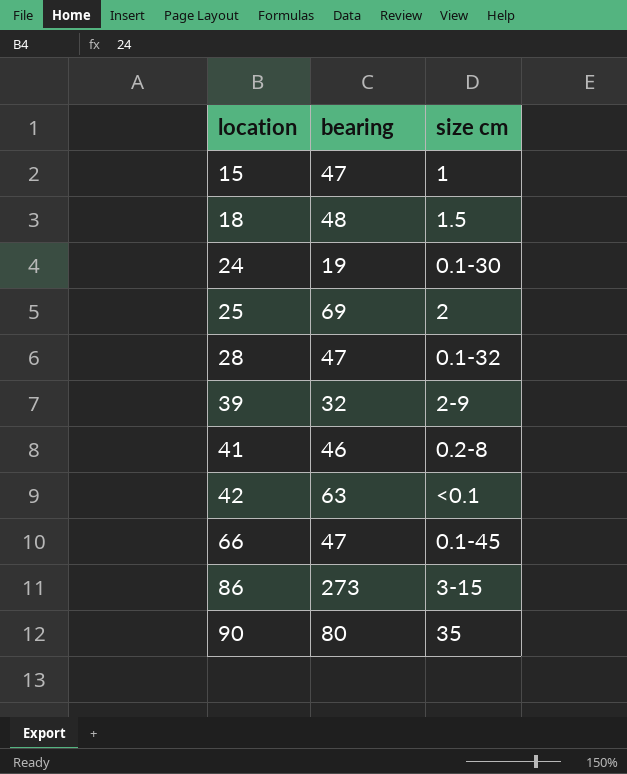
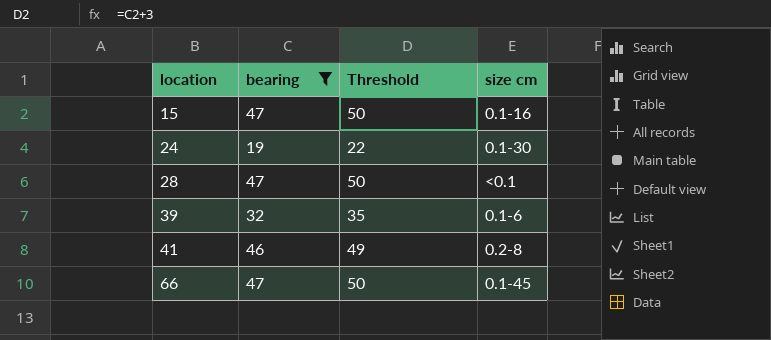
filter: none -> bearing <= 47
column Threshold | formula: none -> [bearing] + 3
15 | size cm: 1 -> 0.1-16
28 | size cm: 0.1-32 -> <0.1
39 | size cm: 2-9 -> 0.1-6

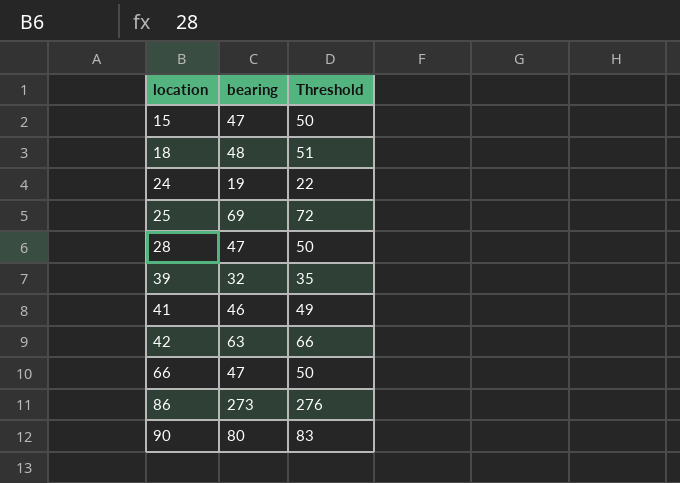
filter: bearing <= 47 -> none
column size cm | position: 4 -> none

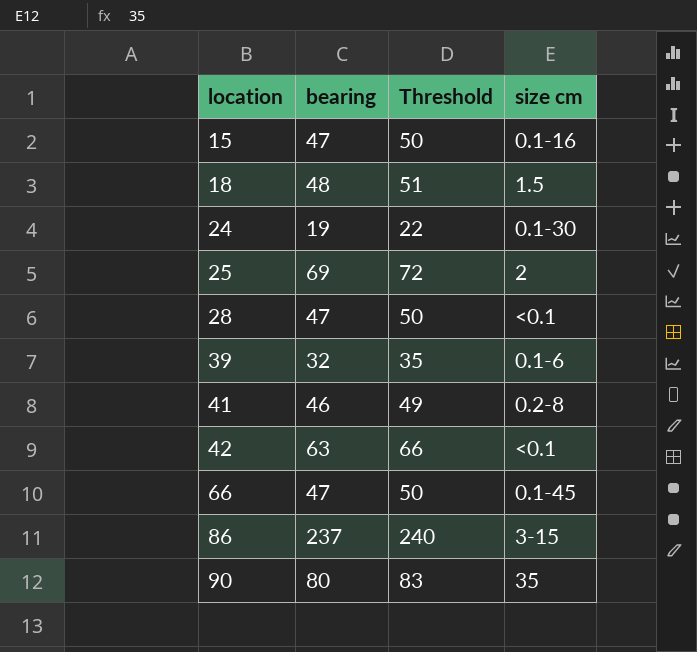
column size cm | position: none -> 4
86 | bearing: 273 -> 237
86 | Threshold: 276 -> 240

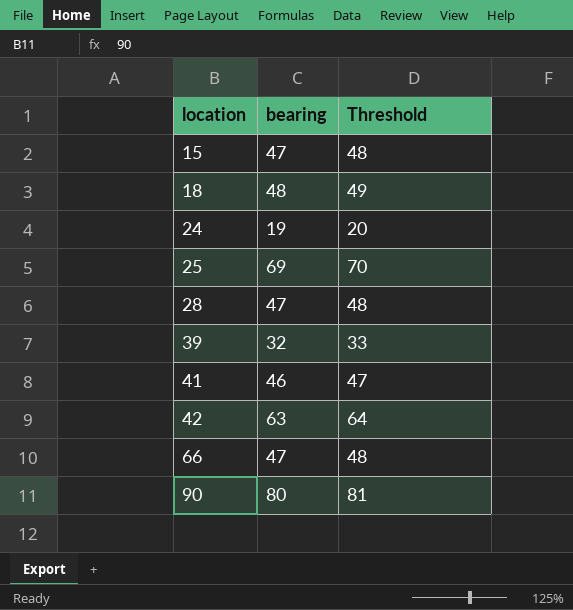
column size cm | position: 4 -> none
column Threshold | formula: [bearing] + 3 -> [bearing] + 1
row 86: 237 | 240 | 3-15 -> none

